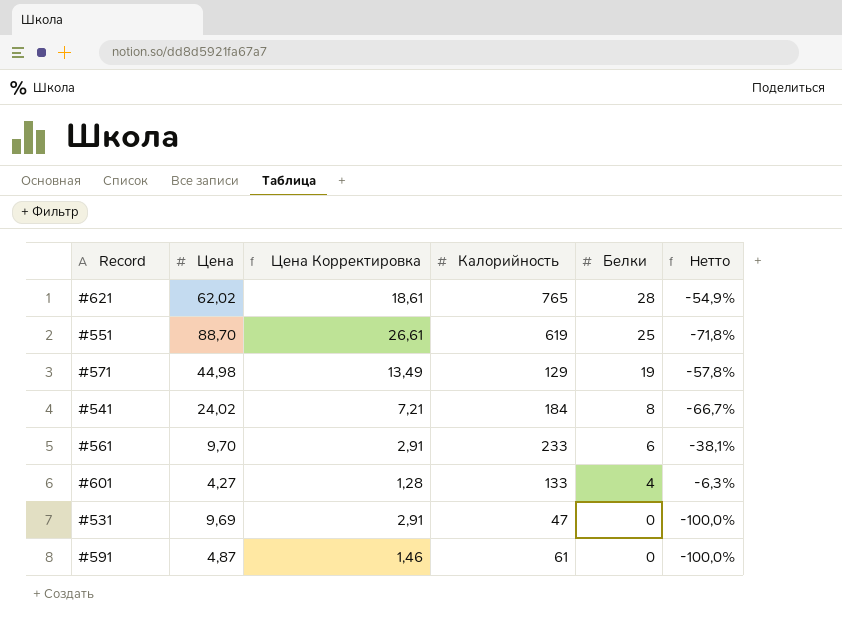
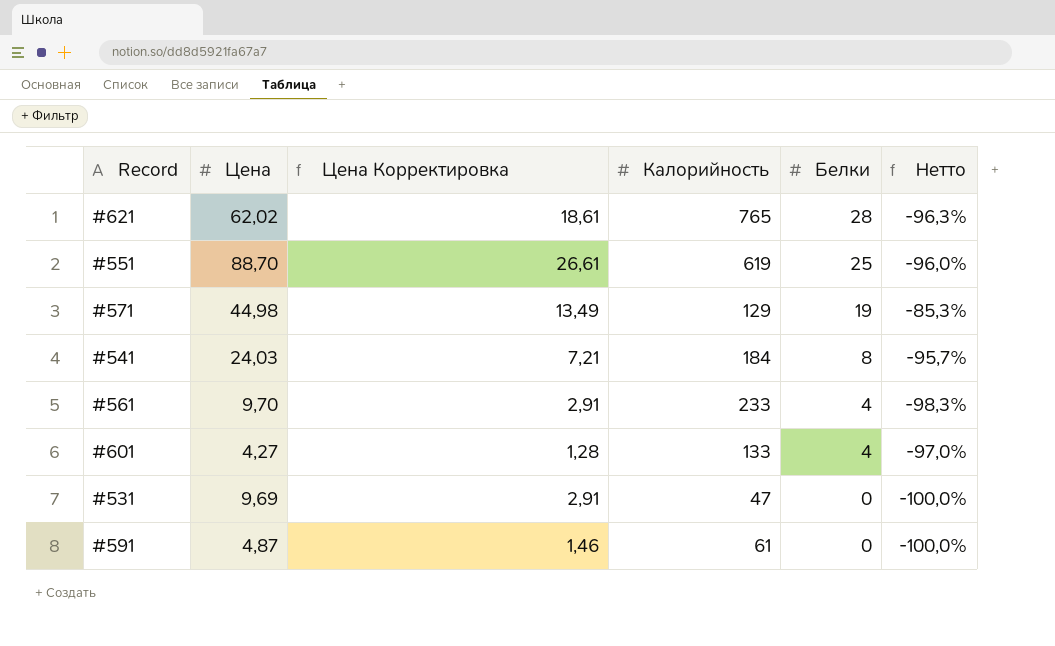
column Нетто | formula: ([Белки] - [Цена]) / [Цена] -> ([Белки] - [Калорийность]) / [Калорийность]
#541 | Цена: 24,02 -> 24,03
#561 | Белки: 6 -> 4

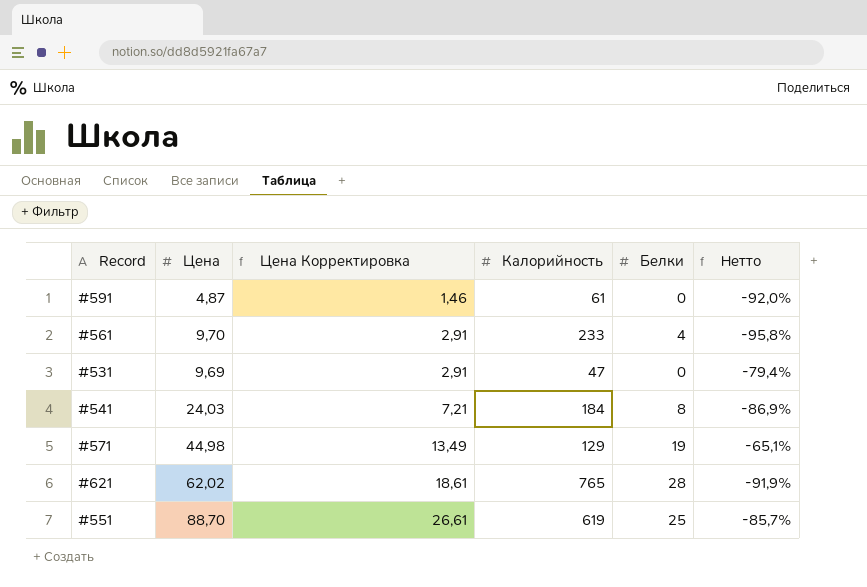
row order: Белки descending -> Цена Корректировка ascending
column Нетто | formula: ([Белки] - [Калорийность]) / [Калорийность] -> ([Цена] - [Калорийность]) / [Калорийность]
row #601: 4,27 | 1,28 | 133 | 4 | -97,0% -> none

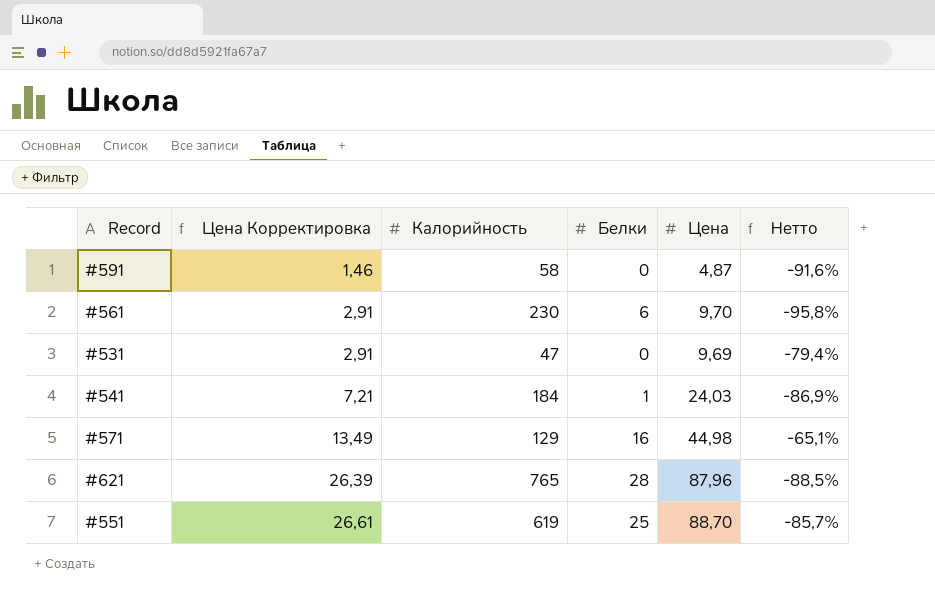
column Цена | position: 2 -> 5
#591 | Калорийность: 61 -> 58
#591 | Нетто: -92,0% -> -91,6%
#561 | Калорийность: 233 -> 230
#561 | Белки: 4 -> 6
#541 | Белки: 8 -> 1
#571 | Белки: 19 -> 16
#621 | Цена Корректировка: 18,61 -> 26,39
#621 | Цена: 62,02 -> 87,96
#621 | Нетто: -91,9% -> -88,5%

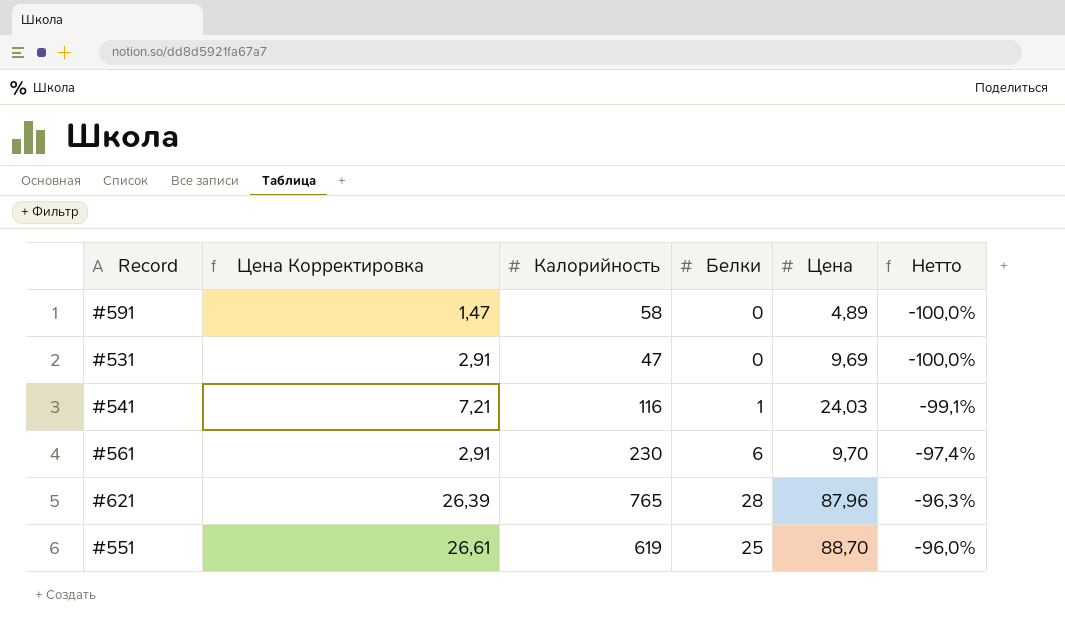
row order: Цена Корректировка ascending -> Нетто ascending
column Нетто | formula: ([Цена] - [Калорийность]) / [Калорийность] -> ([Белки] - [Калорийность]) / [Калорийность]
row #571: 13,49 | 129 | 16 | 44,98 | -65,1% -> none
#591 | Цена Корректировка: 1,46 -> 1,47
#591 | Цена: 4,87 -> 4,89
#541 | Калорийность: 184 -> 116

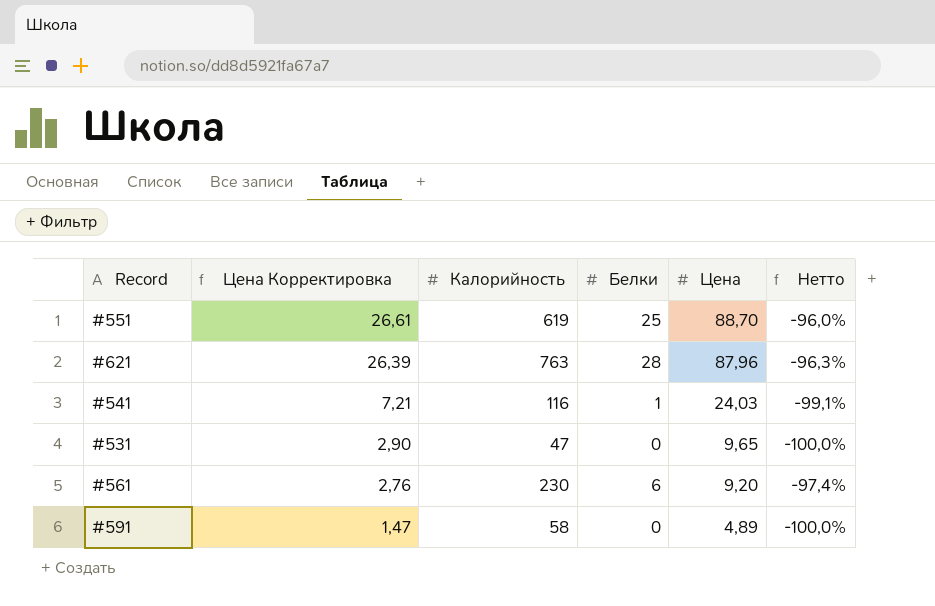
row order: Нетто ascending -> Цена Корректировка descending
#621 | Калорийность: 765 -> 763
#531 | Цена Корректировка: 2,91 -> 2,90
#531 | Цена: 9,69 -> 9,65
#561 | Цена Корректировка: 2,91 -> 2,76
#561 | Цена: 9,70 -> 9,20

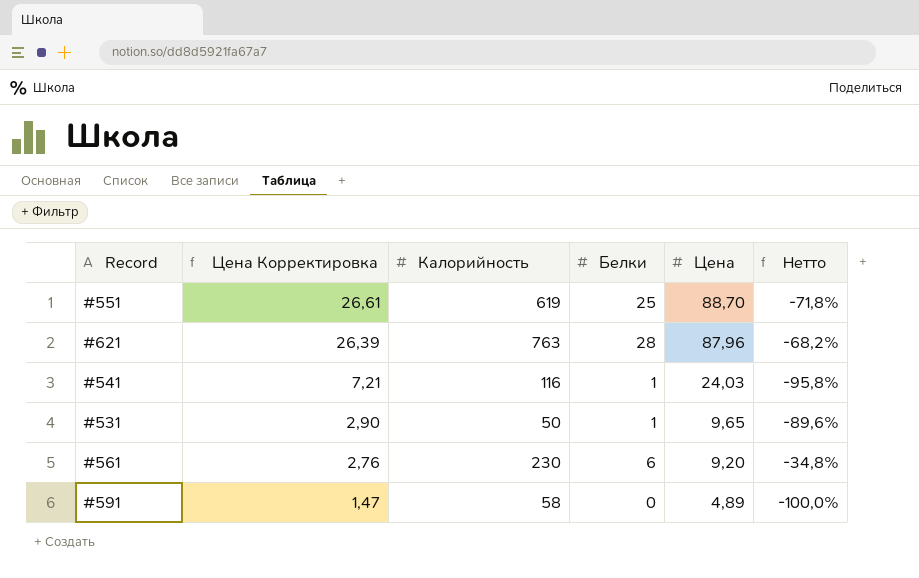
column Нетто | formula: ([Белки] - [Калорийность]) / [Калорийность] -> ([Белки] - [Цена]) / [Цена]
#531 | Калорийность: 47 -> 50
#531 | Белки: 0 -> 1

